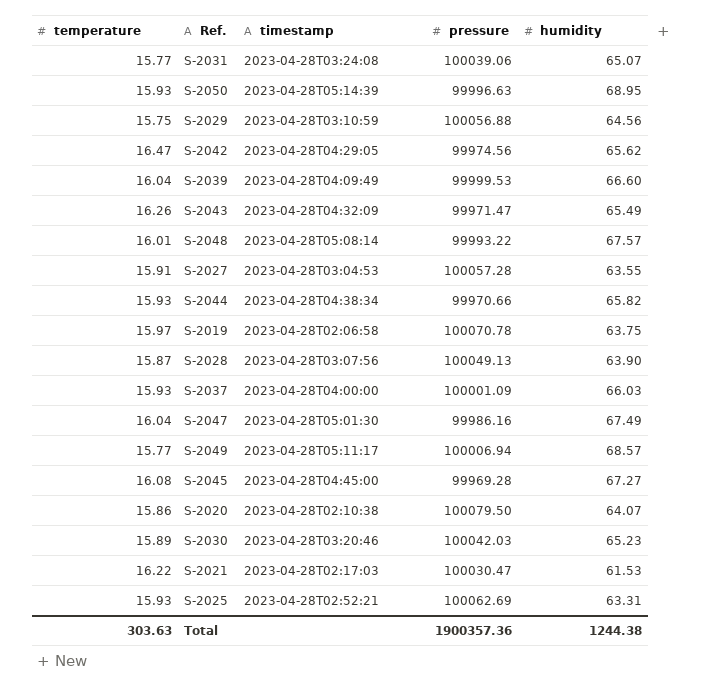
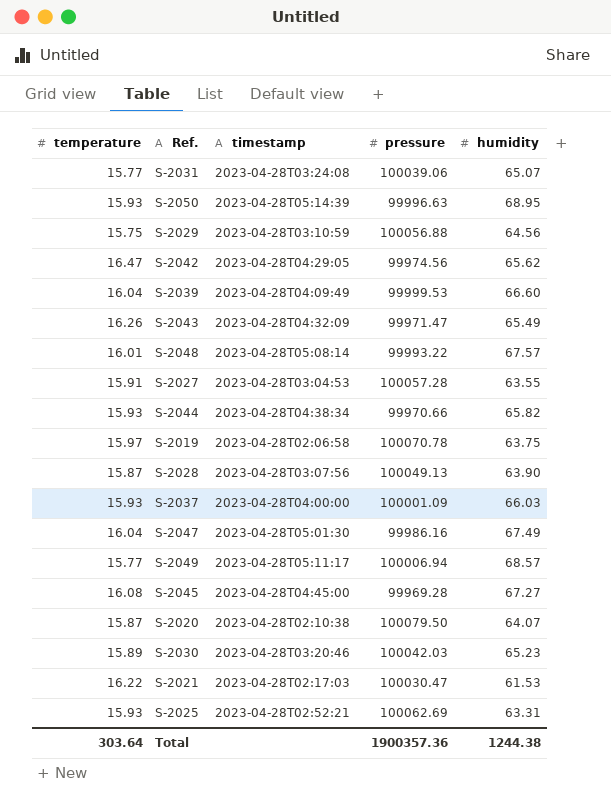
S-2020 | temperature: 15.86 -> 15.87
Total | temperature: 303.63 -> 303.64

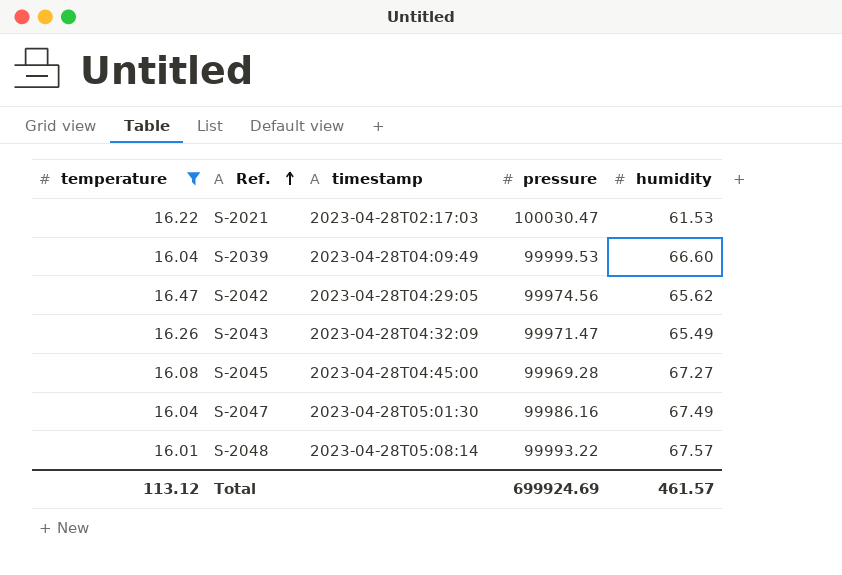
filter: none -> temperature >= 16.01
row order: none -> Ref. ascending
Total | temperature: 303.64 -> 113.12
Total | pressure: 1900357.36 -> 699924.69
Total | humidity: 1244.38 -> 461.57

